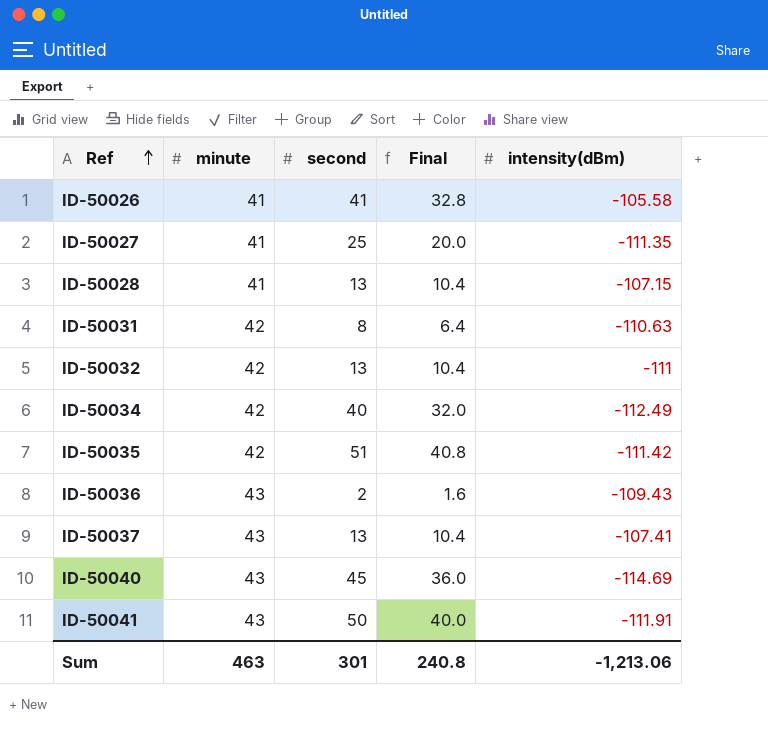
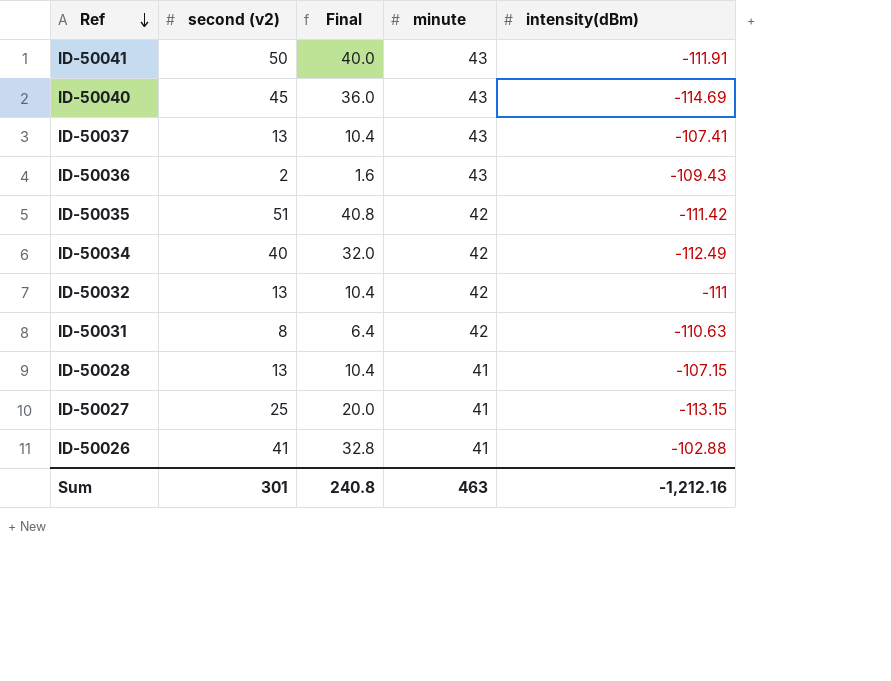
row order: Ref ascending -> Ref descending
column name: second -> second (v2)
column minute | position: 2 -> 4
ID-50027 | intensity(dBm): -111.35 -> -113.15
ID-50026 | intensity(dBm): -105.58 -> -102.88
Sum | intensity(dBm): -1,213.06 -> -1,212.16

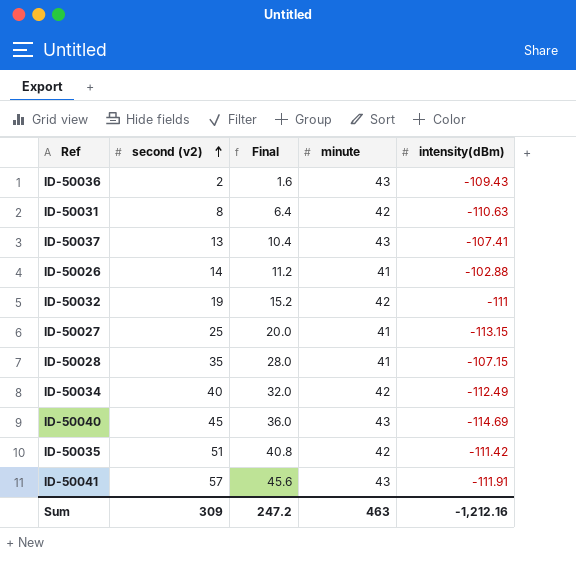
row order: Ref descending -> second (v2) ascending
ID-50026 | second (v2): 41 -> 14
ID-50026 | Final: 32.8 -> 11.2
ID-50032 | second (v2): 13 -> 19
ID-50032 | Final: 10.4 -> 15.2
ID-50028 | second (v2): 13 -> 35
ID-50028 | Final: 10.4 -> 28.0
ID-50041 | second (v2): 50 -> 57
ID-50041 | Final: 40.0 -> 45.6
Sum | second (v2): 301 -> 309
Sum | Final: 240.8 -> 247.2

